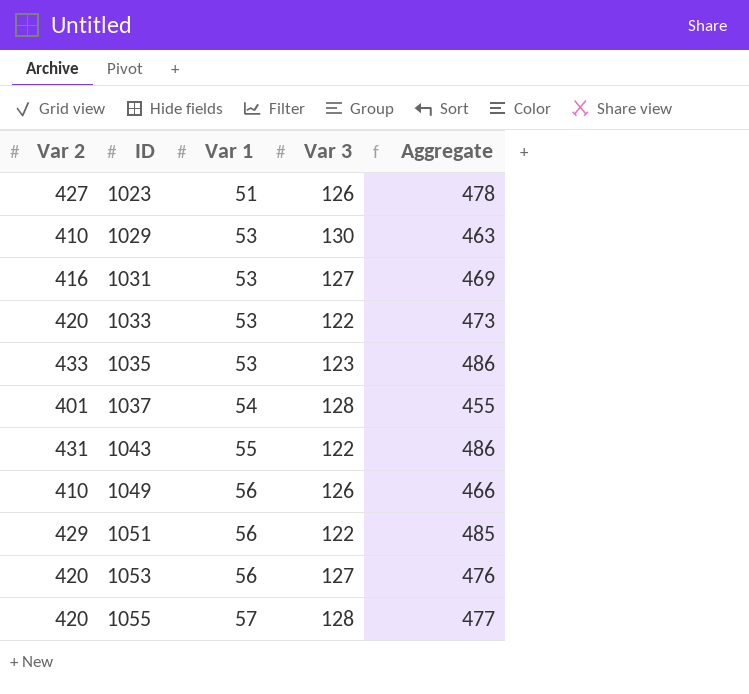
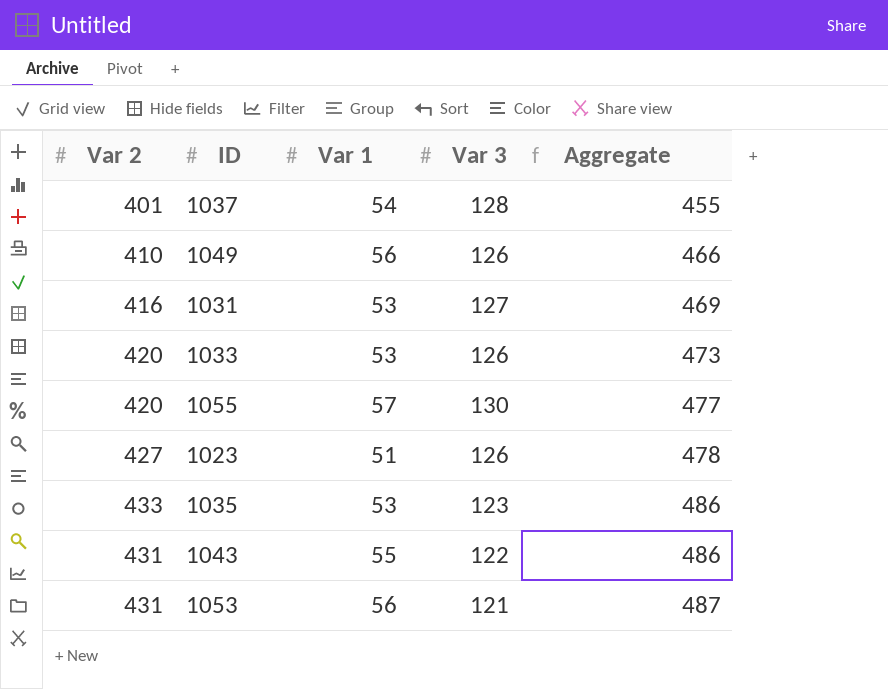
row order: ID ascending -> Aggregate ascending
row 1029: 410 | 53 | 130 | 463 -> none
row 1051: 429 | 56 | 122 | 485 -> none
1033 | Var 3: 122 -> 126
1055 | Var 3: 128 -> 130
1053 | Var 2: 420 -> 431
1053 | Var 3: 127 -> 121
1053 | Aggregate: 476 -> 487

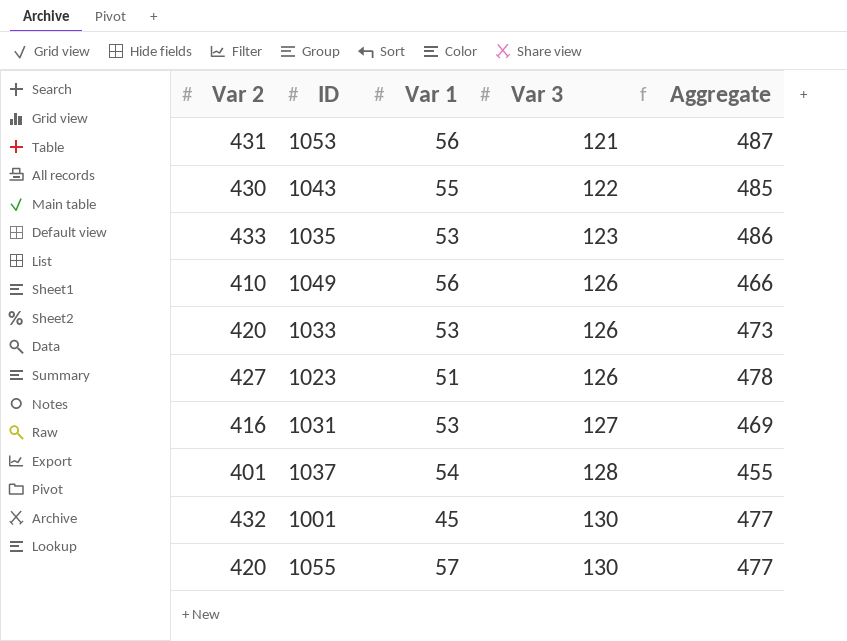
row order: Aggregate ascending -> Var 3 ascending
1043 | Var 2: 431 -> 430
1043 | Aggregate: 486 -> 485
row 1001: none -> 432 | 45 | 130 | 477

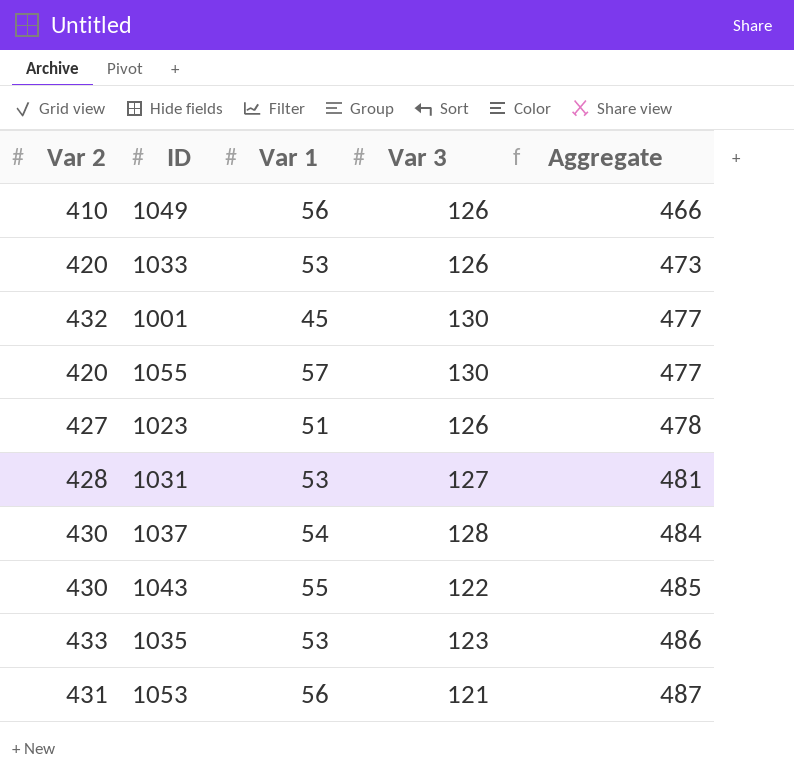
row order: Var 3 ascending -> Aggregate ascending
1031 | Var 2: 416 -> 428
1031 | Aggregate: 469 -> 481
1037 | Var 2: 401 -> 430
1037 | Aggregate: 455 -> 484

